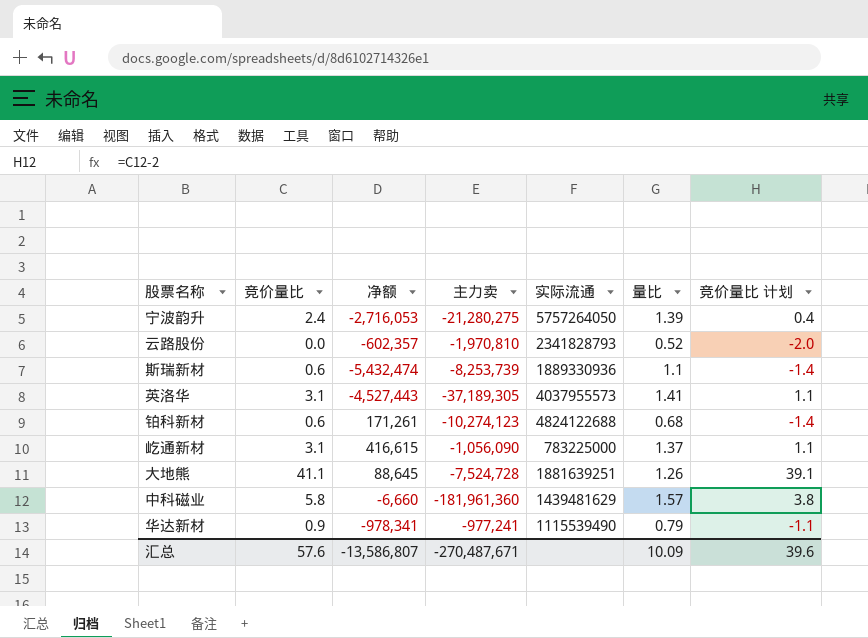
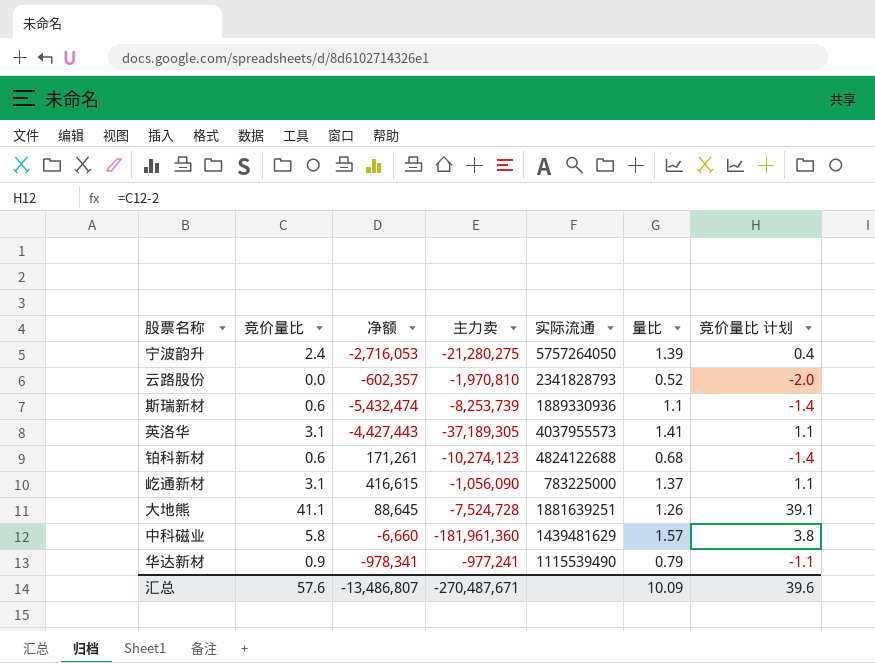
英洛华 | 净额: -4,527,443 -> -4,427,443
汇总 | 净额: -13,586,807 -> -13,486,807

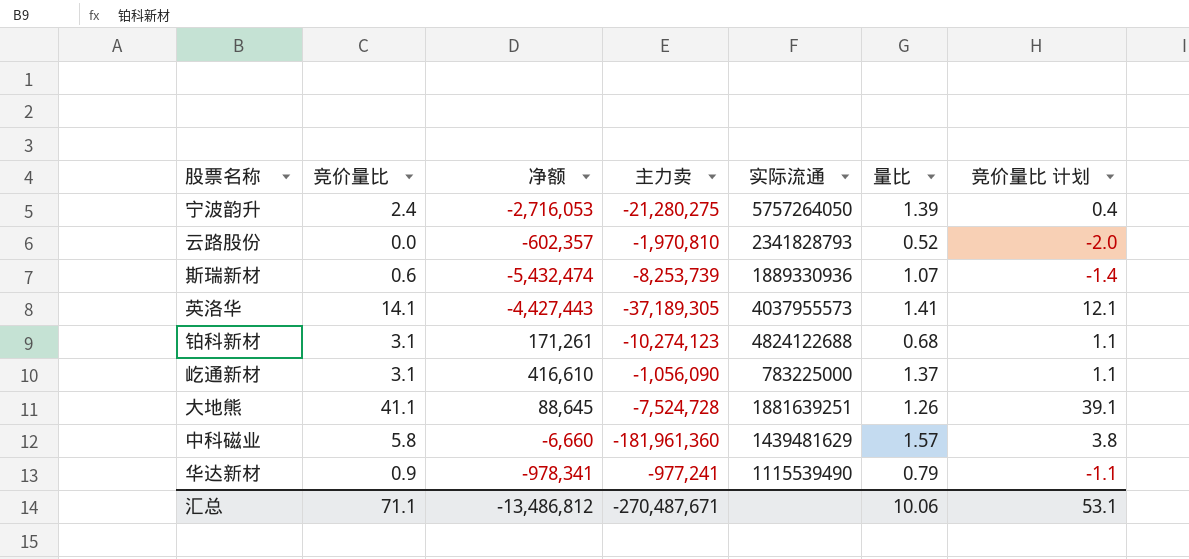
斯瑞新材 | 量比: 1.1 -> 1.07
英洛华 | 竞价量比: 3.1 -> 14.1
英洛华 | 竞价量比 计划: 1.1 -> 12.1
铂科新材 | 竞价量比: 0.6 -> 3.1
铂科新材 | 竞价量比 计划: -1.4 -> 1.1
屹通新材 | 净额: 416,615 -> 416,610
汇总 | 竞价量比: 57.6 -> 71.1
汇总 | 净额: -13,486,807 -> -13,486,812
汇总 | 量比: 10.09 -> 10.06
汇总 | 竞价量比 计划: 39.6 -> 53.1

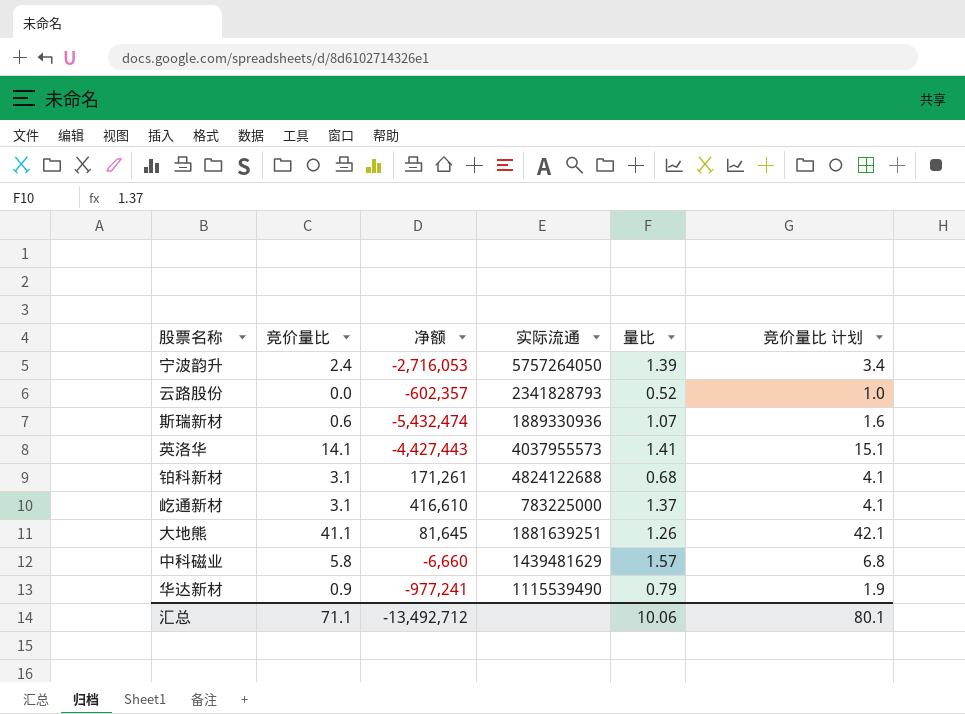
column 主力卖 | position: 4 -> none
column 竞价量比 计划 | formula: [竞价量比] - 2 -> [竞价量比] + 1
大地熊 | 净额: 88,645 -> 81,645
华达新材 | 净额: -978,341 -> -977,241
汇总 | 净额: -13,486,812 -> -13,492,712
汇总 | 竞价量比 计划: 53.1 -> 80.1

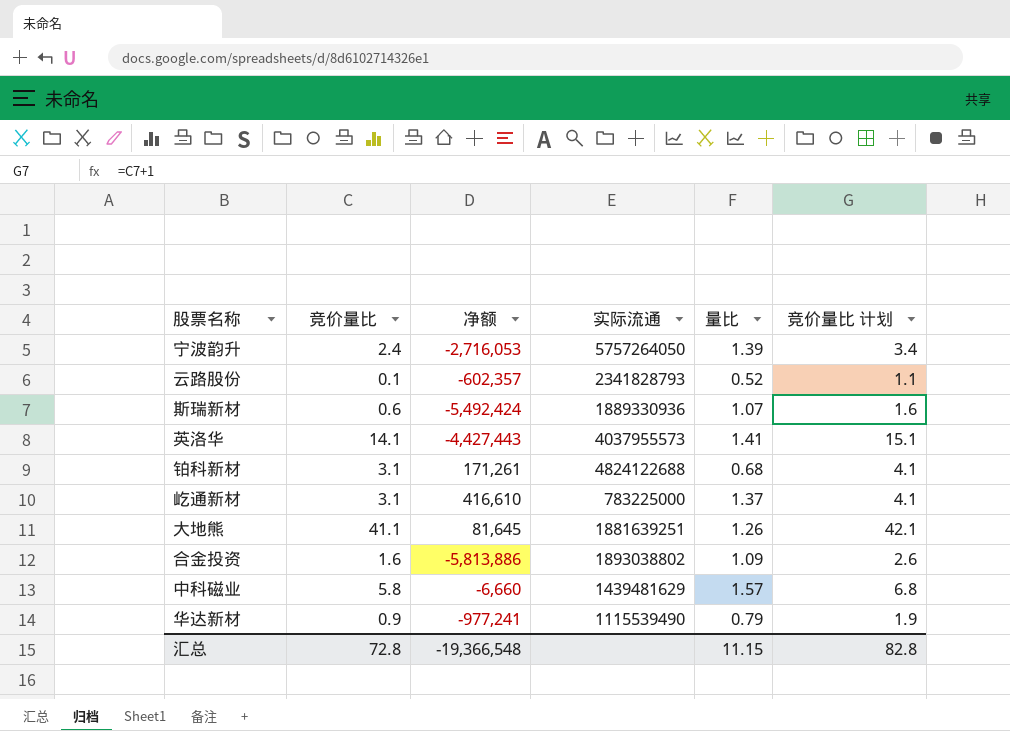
云路股份 | 竞价量比: 0.0 -> 0.1
云路股份 | 竞价量比 计划: 1.0 -> 1.1
斯瑞新材 | 净额: -5,432,474 -> -5,492,424
row 合金投资: none -> 1.6 | -5,813,886 | 1893038802 | 1.09 | 2.6
汇总 | 竞价量比: 71.1 -> 72.8
汇总 | 净额: -13,492,712 -> -19,366,548
汇总 | 量比: 10.06 -> 11.15
汇总 | 竞价量比 计划: 80.1 -> 82.8

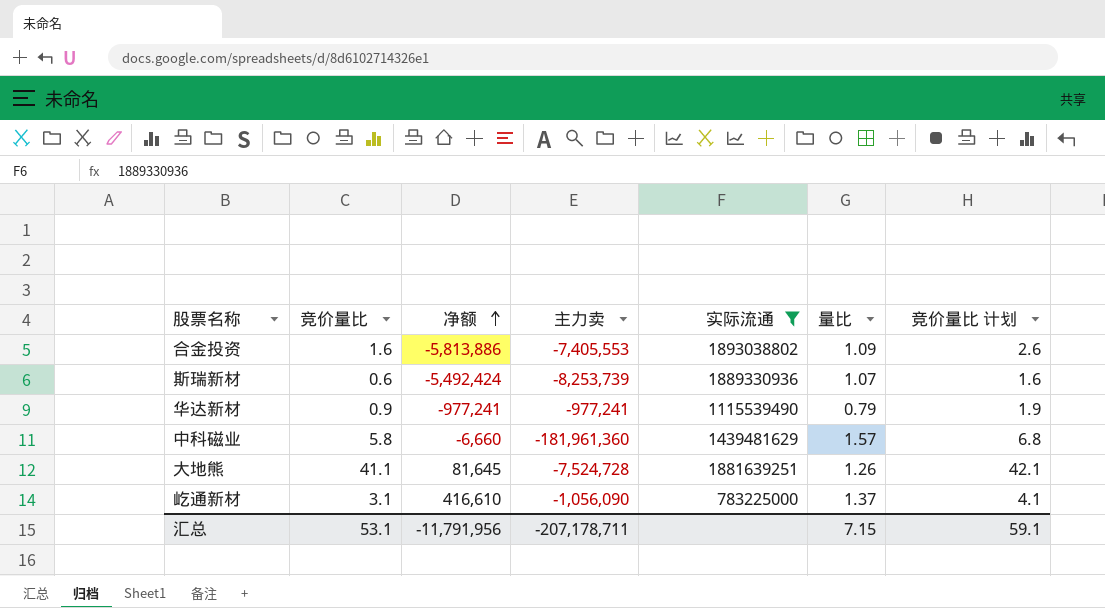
filter: none -> 实际流通 <= 1893038802
row order: none -> 净额 ascending
column 主力卖 | position: none -> 4
汇总 | 竞价量比: 72.8 -> 53.1
汇总 | 净额: -19,366,548 -> -11,791,956
汇总 | 量比: 11.15 -> 7.15
汇总 | 竞价量比 计划: 82.8 -> 59.1

